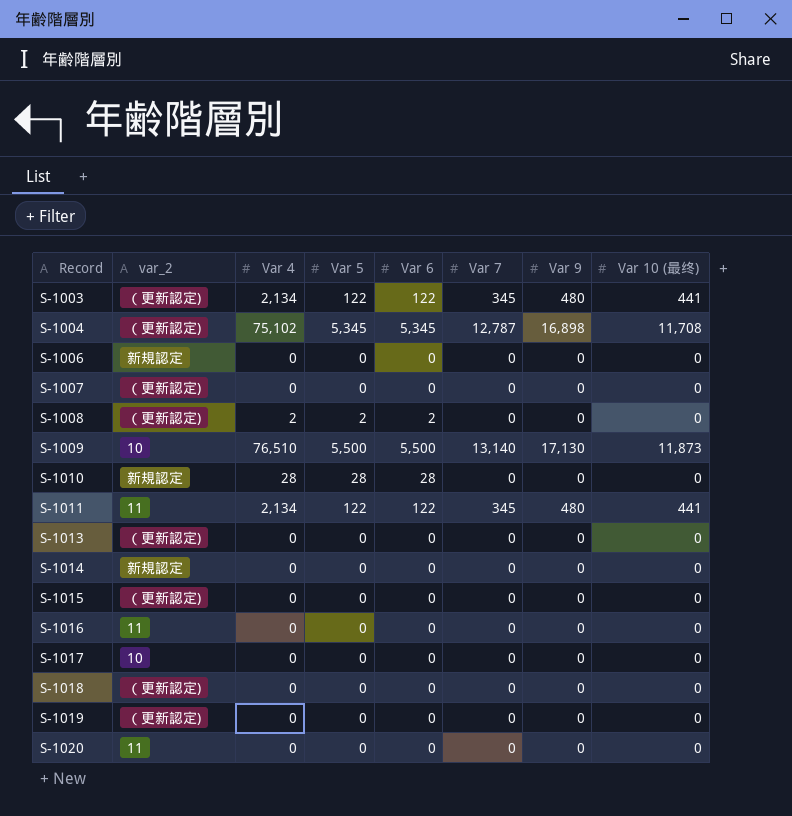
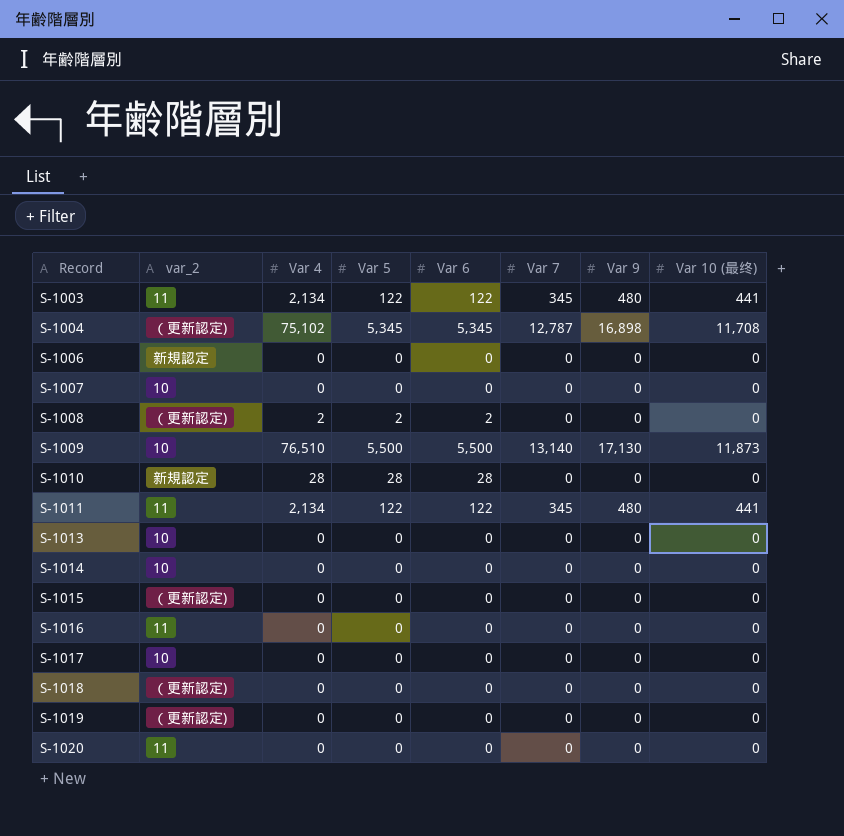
S-1003 | var_2: （更新認定) -> 11
S-1007 | var_2: （更新認定) -> 10
S-1013 | var_2: （更新認定) -> 10
S-1014 | var_2: 新規認定 -> 10

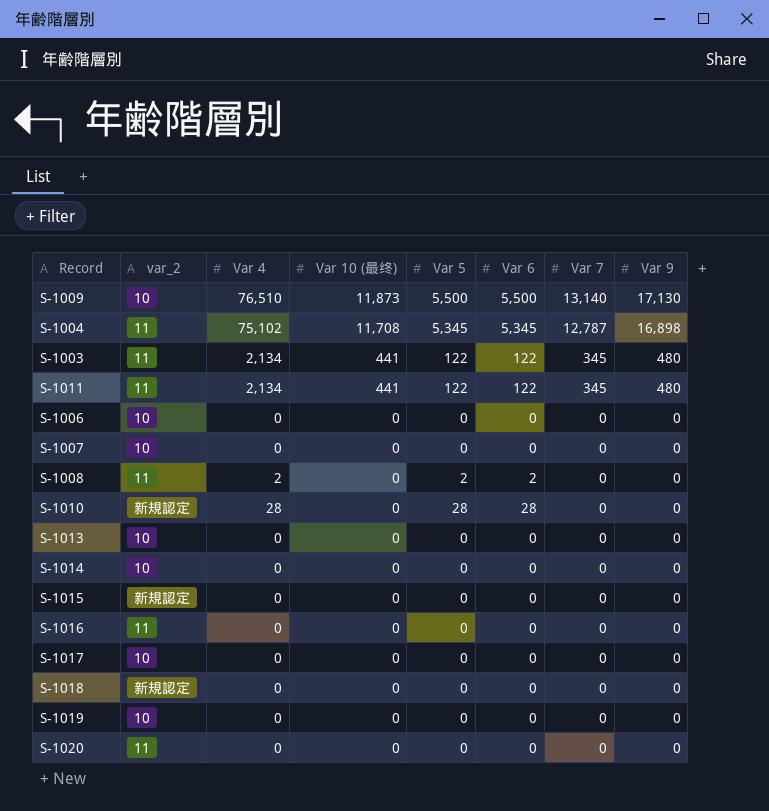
row order: Record ascending -> Var 10 (最终) descending
column Var 10 (最终) | position: 8 -> 4
S-1004 | var_2: （更新認定) -> 11
S-1006 | var_2: 新規認定 -> 10
S-1008 | var_2: （更新認定) -> 11
S-1015 | var_2: （更新認定) -> 新規認定
S-1018 | var_2: （更新認定) -> 新規認定
S-1019 | var_2: （更新認定) -> 10

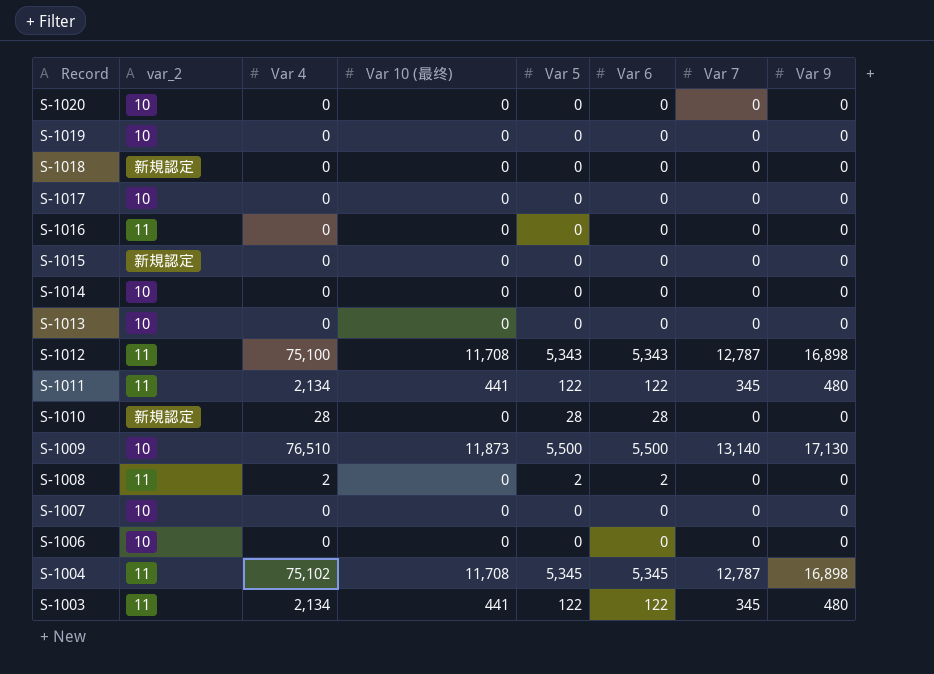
row order: Var 10 (最终) descending -> Record descending
S-1020 | var_2: 11 -> 10
row S-1012: none -> 11 | 75,100 | 11,708 | 5,343 | 5,343 | 12,787 | 16,898

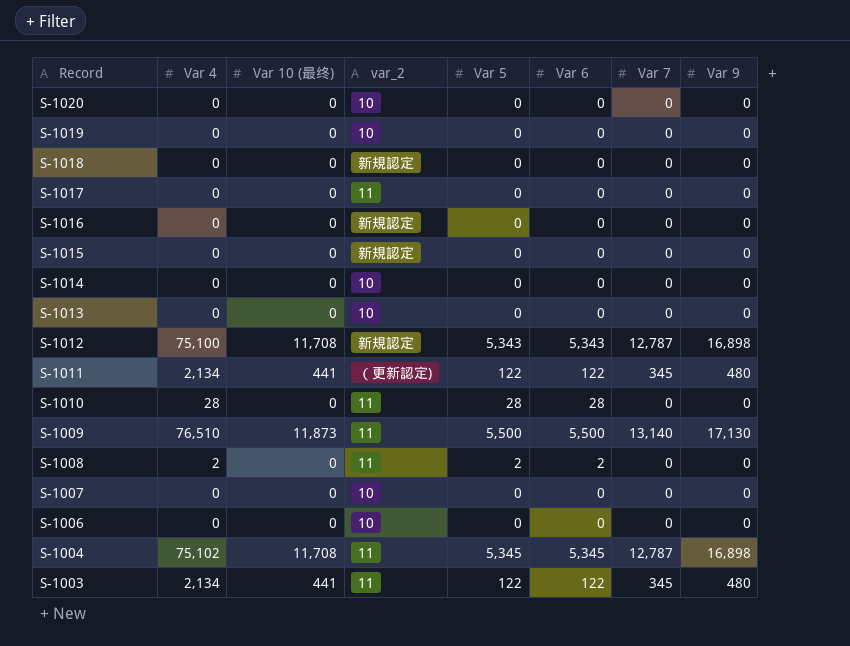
column var_2 | position: 2 -> 4
S-1017 | var_2: 10 -> 11
S-1016 | var_2: 11 -> 新規認定
S-1012 | var_2: 11 -> 新規認定
S-1011 | var_2: 11 -> （更新認定)
S-1010 | var_2: 新規認定 -> 11
S-1009 | var_2: 10 -> 11

